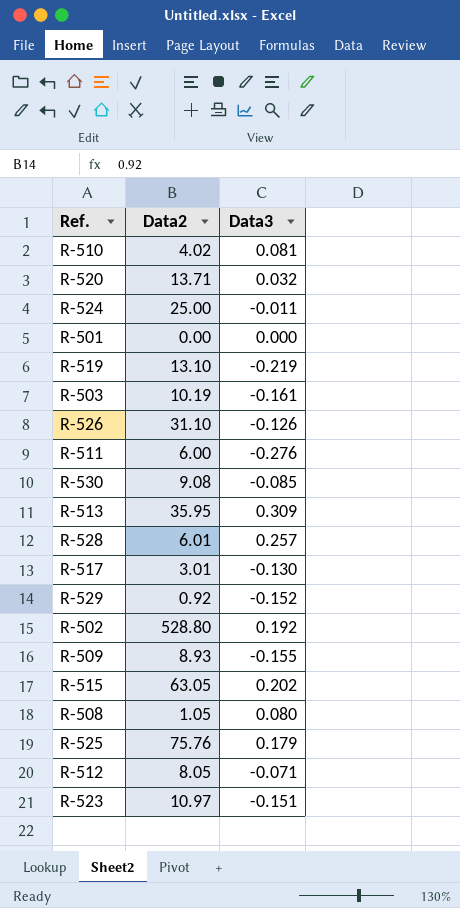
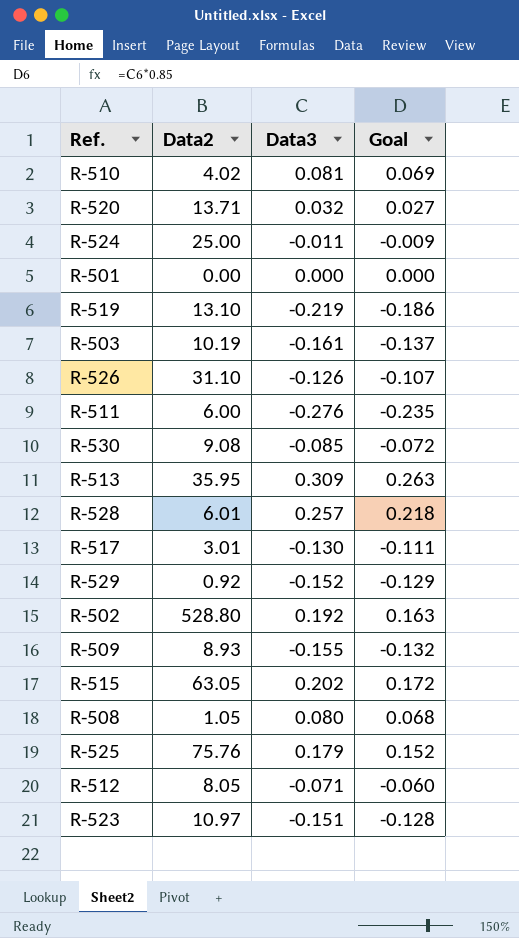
column Goal | formula: none -> [Data3] * 0.85

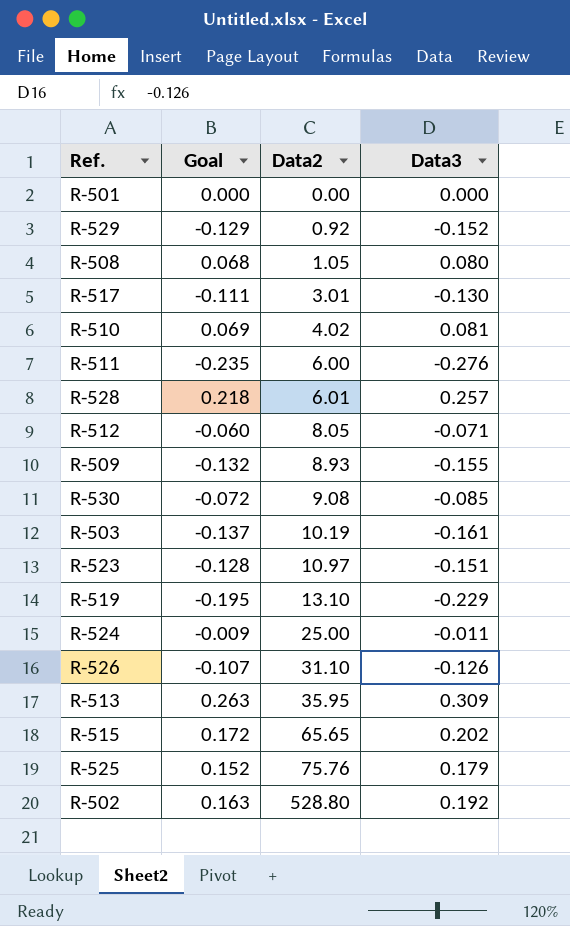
row order: none -> Data2 ascending
column Goal | position: 4 -> 2
row R-520: 13.71 | 0.032 | 0.027 -> none
R-519 | Goal: -0.186 -> -0.195
R-519 | Data3: -0.219 -> -0.229
R-515 | Data2: 63.05 -> 65.65

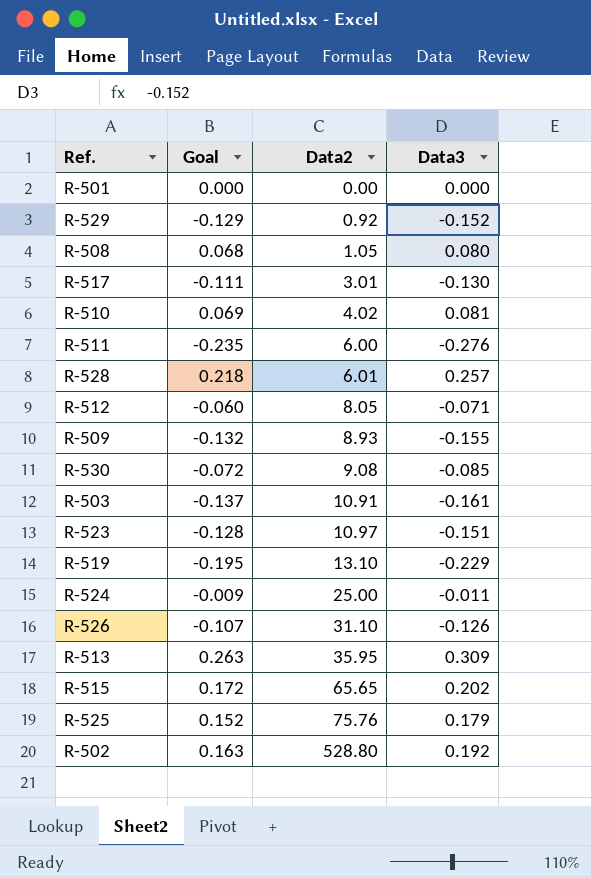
R-503 | Data2: 10.19 -> 10.91

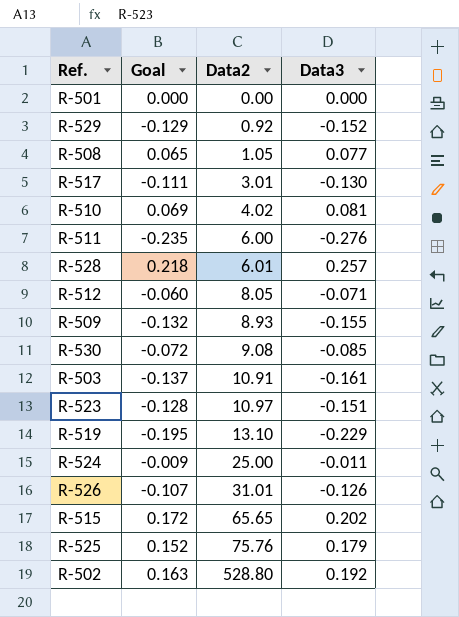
row R-513: 0.263 | 35.95 | 0.309 -> none
R-508 | Goal: 0.068 -> 0.065
R-508 | Data3: 0.080 -> 0.077
R-526 | Data2: 31.10 -> 31.01

